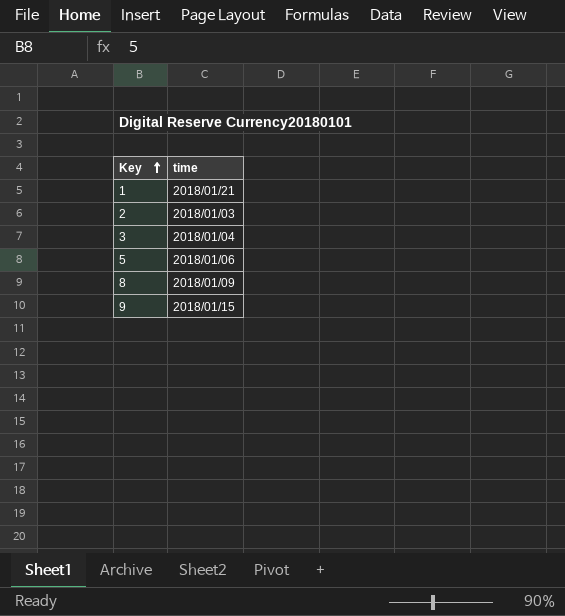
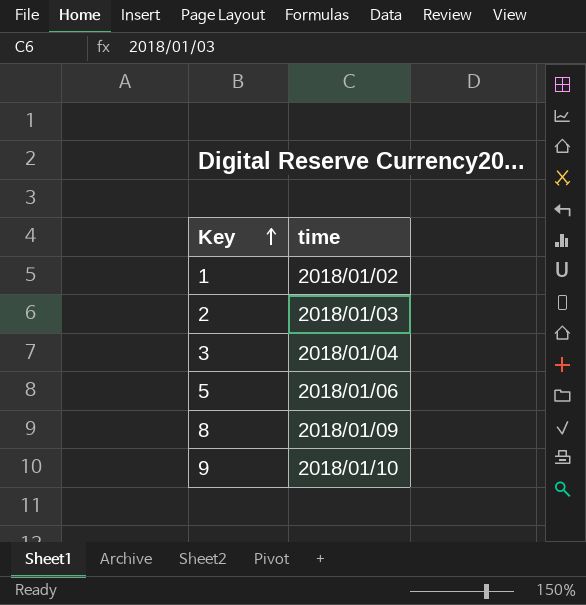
1 | time: 2018/01/21 -> 2018/01/02
9 | time: 2018/01/15 -> 2018/01/10

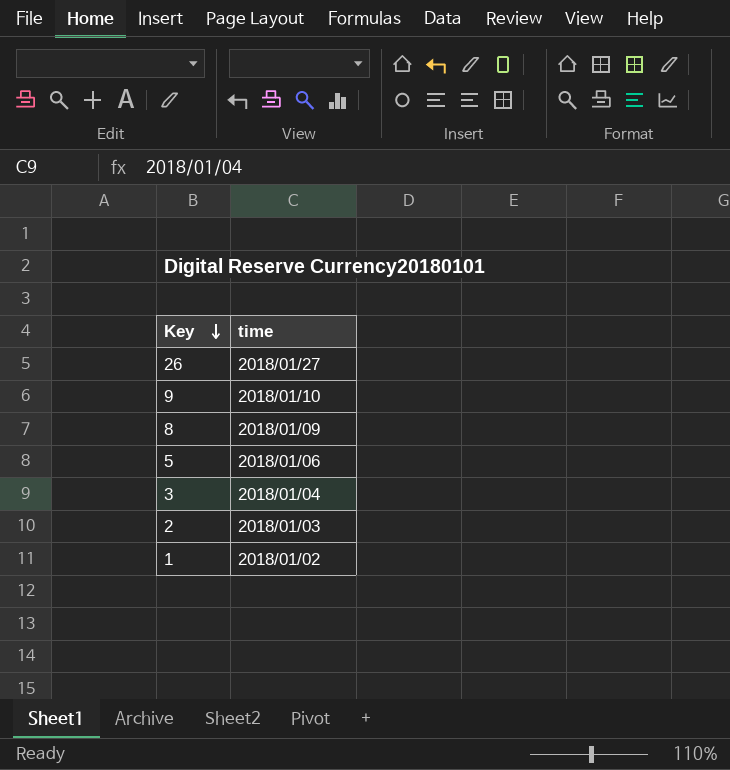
row order: Key ascending -> Key descending
row 26: none -> 2018/01/27

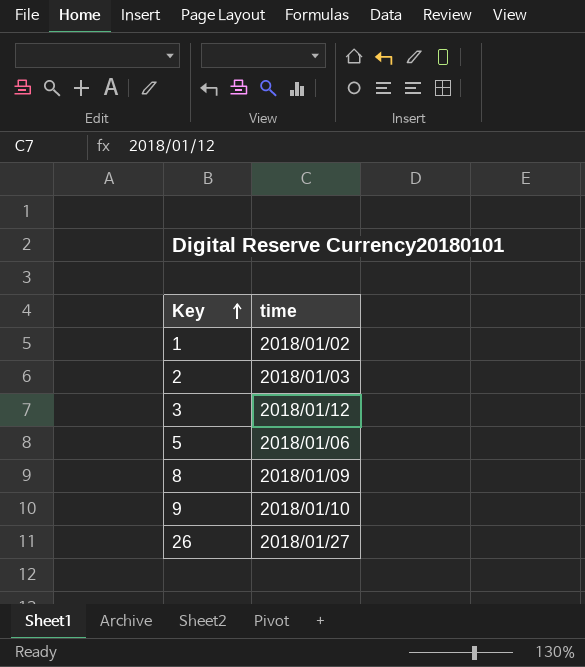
row order: Key descending -> Key ascending
3 | time: 2018/01/04 -> 2018/01/12

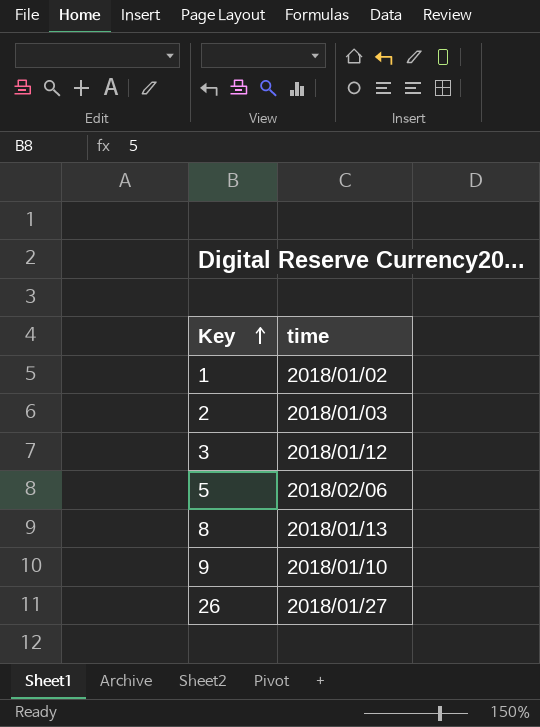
5 | time: 2018/01/06 -> 2018/02/06
8 | time: 2018/01/09 -> 2018/01/13

